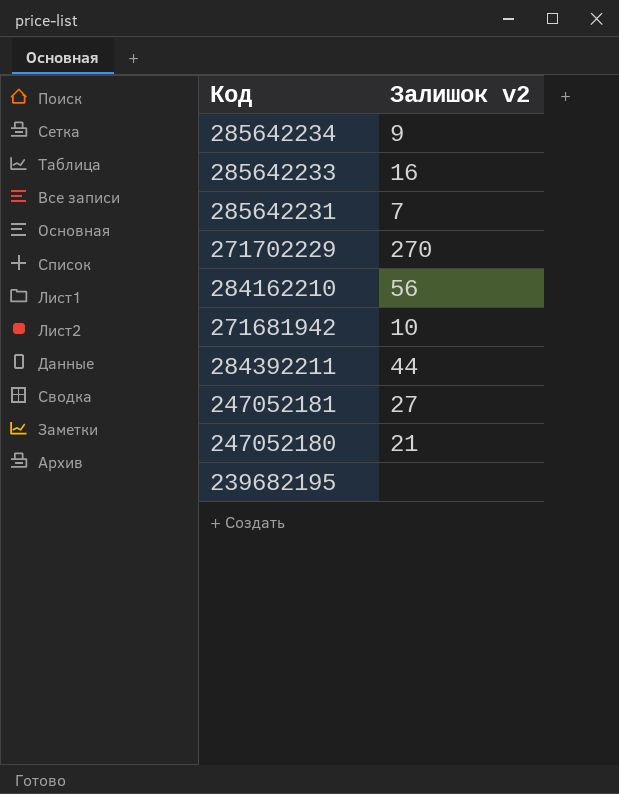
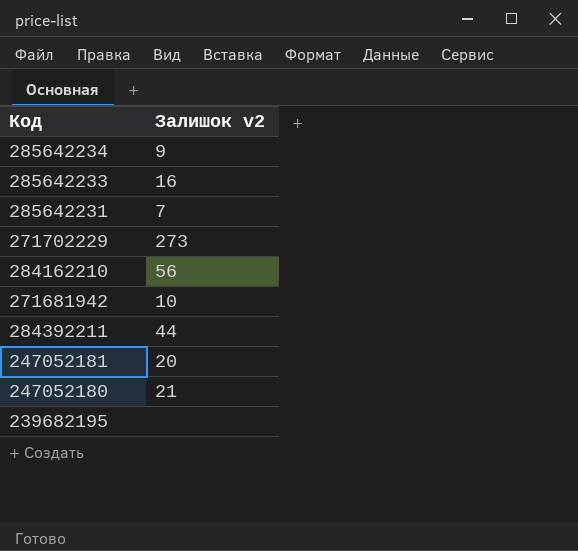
271702229 | Залишок v2: 270 -> 273
247052181 | Залишок v2: 27 -> 20

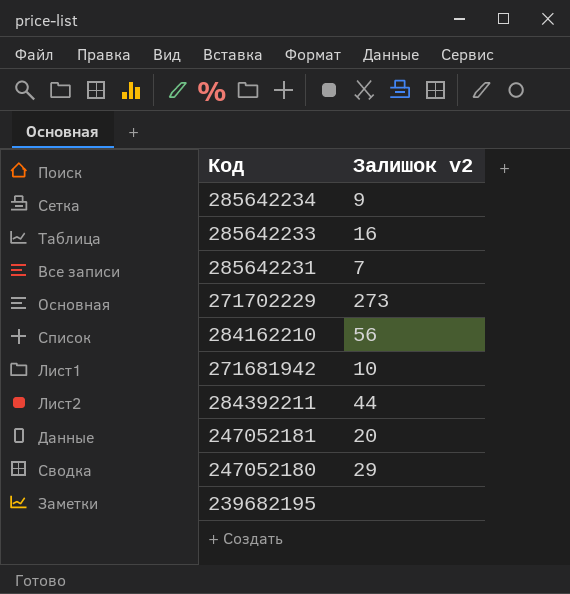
247052180 | Залишок v2: 21 -> 29

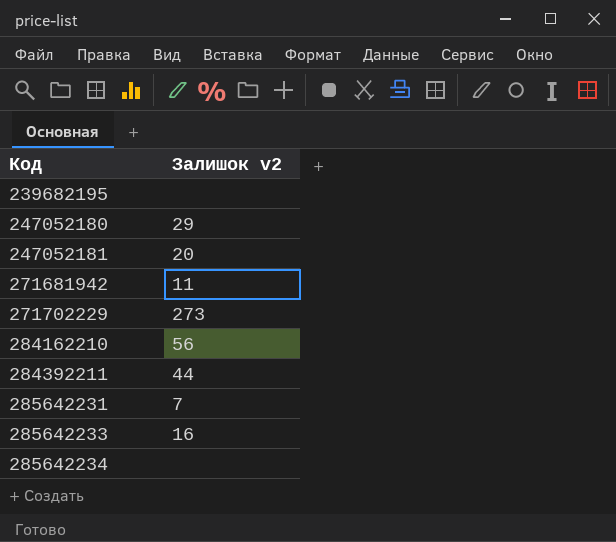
row order: none -> Код ascending
271681942 | Залишок v2: 10 -> 11
285642234 | Залишок v2: 9 -> none

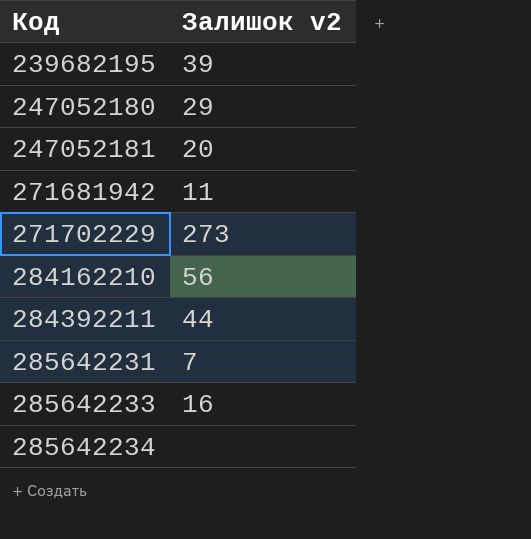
239682195 | Залишок v2: none -> 39

